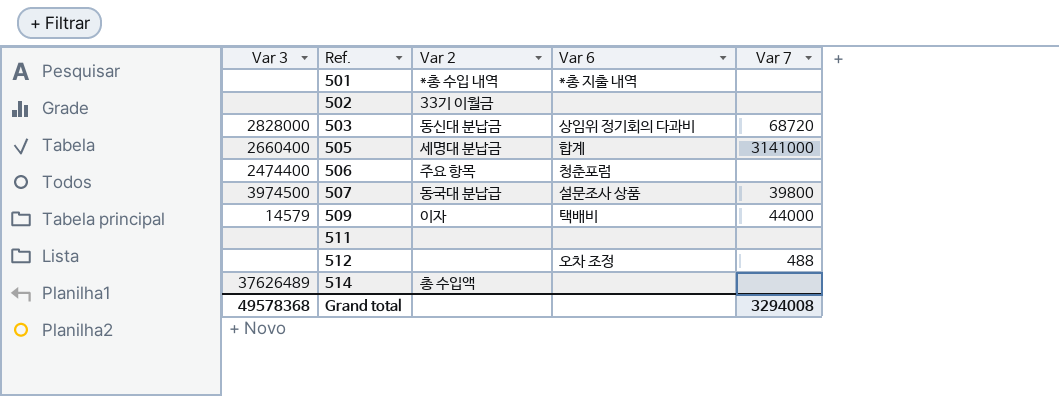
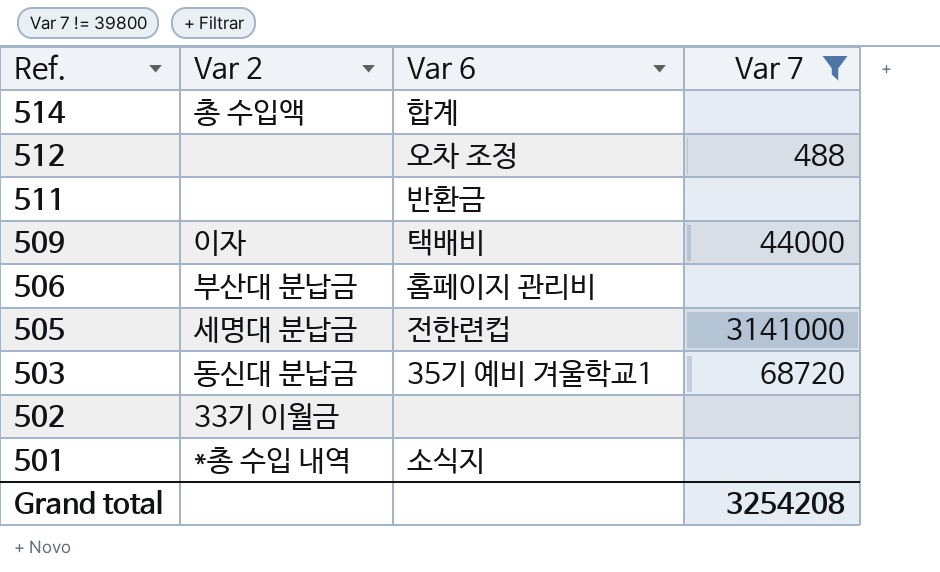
filter: none -> Var 7 != 39800
row order: Ref. ascending -> Ref. descending
column Var 3 | position: 1 -> none
514 | Var 6: none -> 합계
511 | Var 6: none -> 반환금
506 | Var 2: 주요 항목 -> 부산대 분납금
506 | Var 6: 청춘포럼 -> 홈페이지 관리비
505 | Var 6: 합계 -> 전한련컵
503 | Var 6: 상임위 정기회의 다과비 -> 35기 예비 겨울학교1
501 | Var 6: *총 지출 내역 -> 소식지
Grand total | Var 7: 3294008 -> 3254208

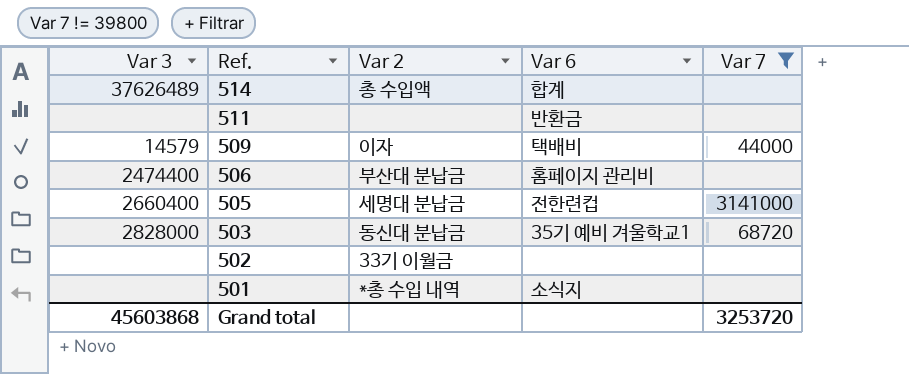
column Var 3 | position: none -> 1
row 512: none | 오차 조정 | 488 -> none
Grand total | Var 7: 3254208 -> 3253720

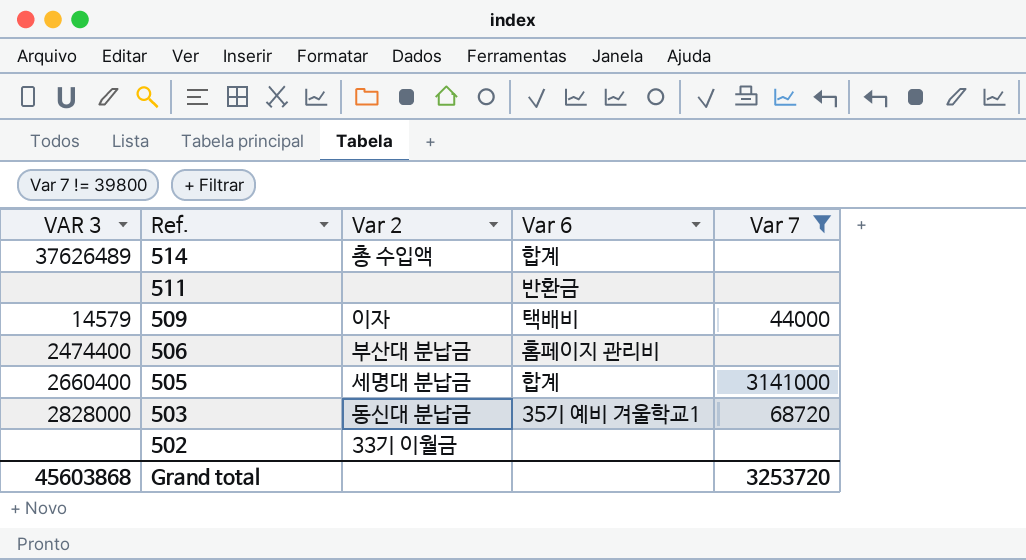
column name: Var 3 -> VAR 3
row 501: none | *총 수입 내역 | 소식지 | none -> none
505 | Var 6: 전한련컵 -> 합계

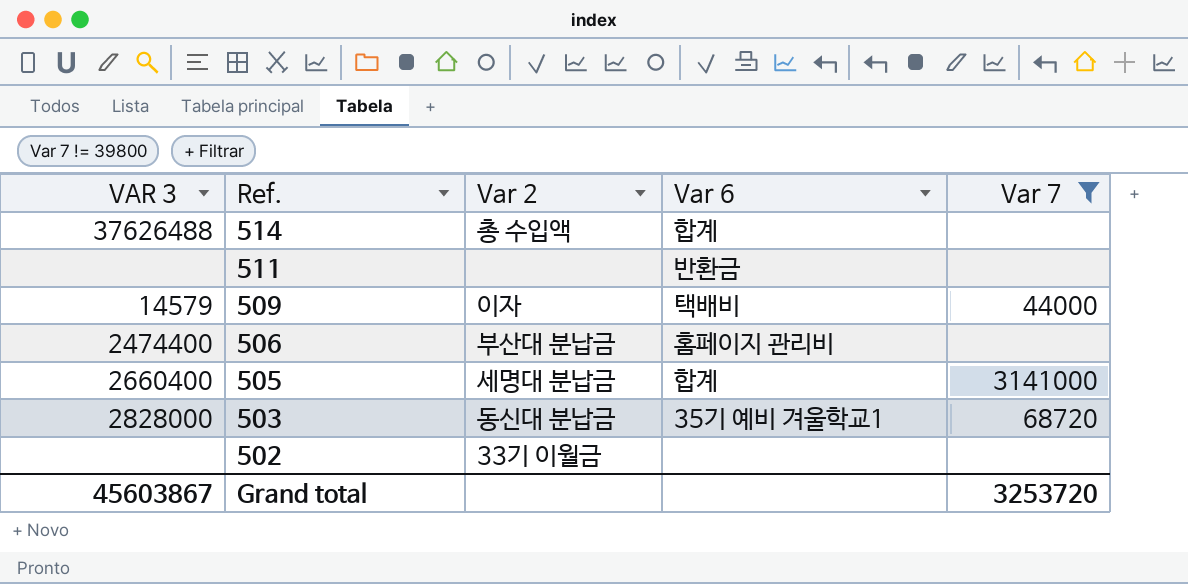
514 | VAR 3: 37626489 -> 37626488
Grand total | VAR 3: 45603868 -> 45603867

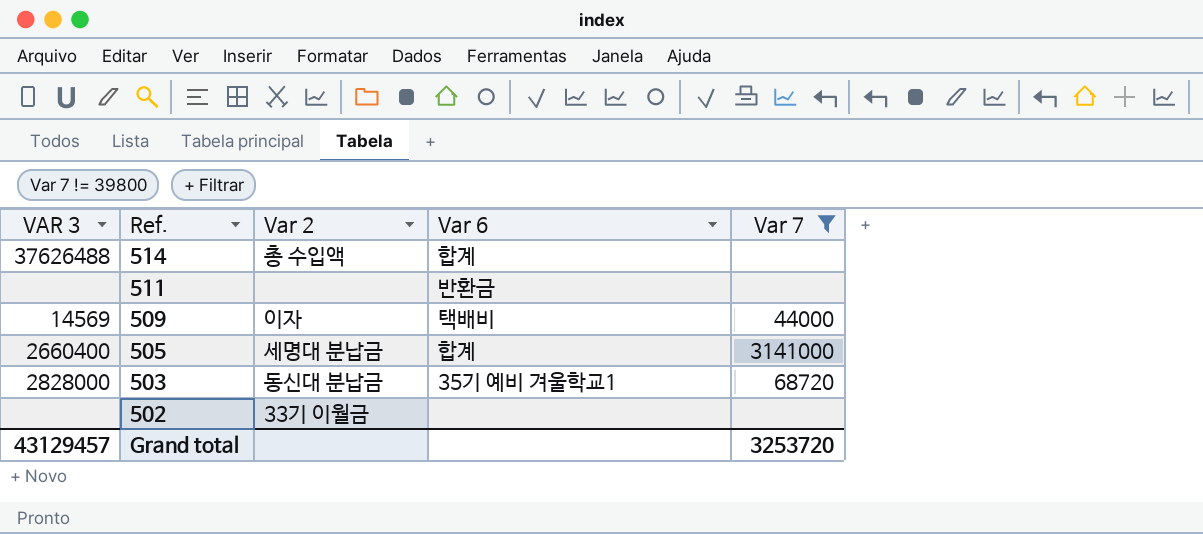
row 506: 2474400 | 부산대 분납금 | 홈페이지 관리비 | none -> none
509 | VAR 3: 14579 -> 14569
Grand total | VAR 3: 45603867 -> 43129457

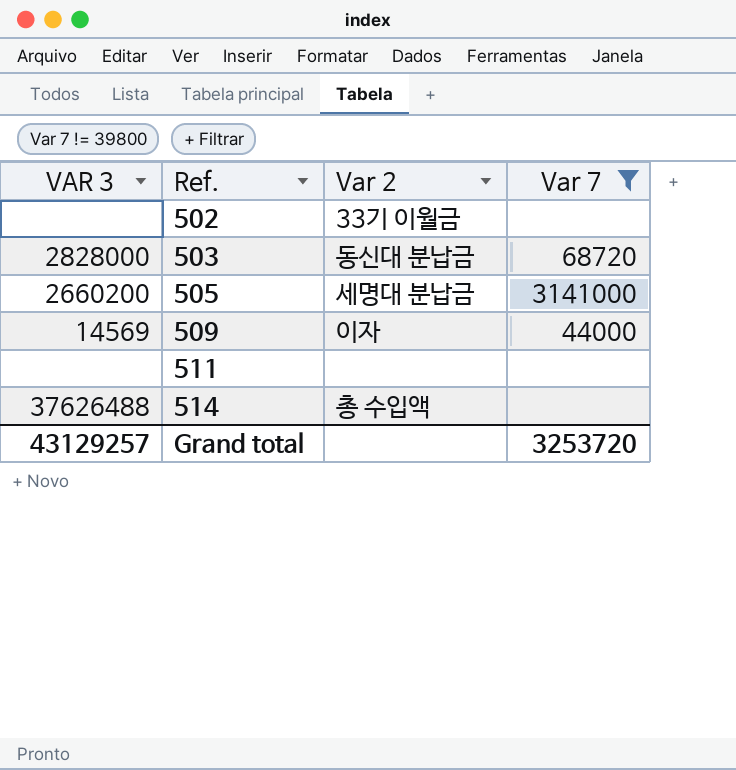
row order: Ref. descending -> Ref. ascending
column Var 6 | position: 4 -> none
505 | VAR 3: 2660400 -> 2660200
Grand total | VAR 3: 43129457 -> 43129257

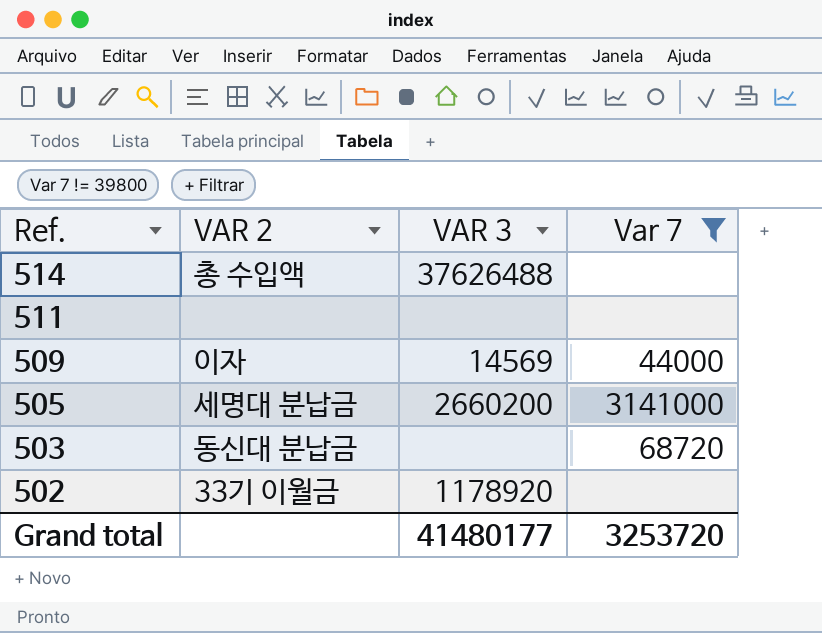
row order: Ref. ascending -> Ref. descending
column name: Var 2 -> VAR 2
column VAR 3 | position: 1 -> 3
503 | VAR 3: 2828000 -> none
502 | VAR 3: none -> 1178920
Grand total | VAR 3: 43129257 -> 41480177

